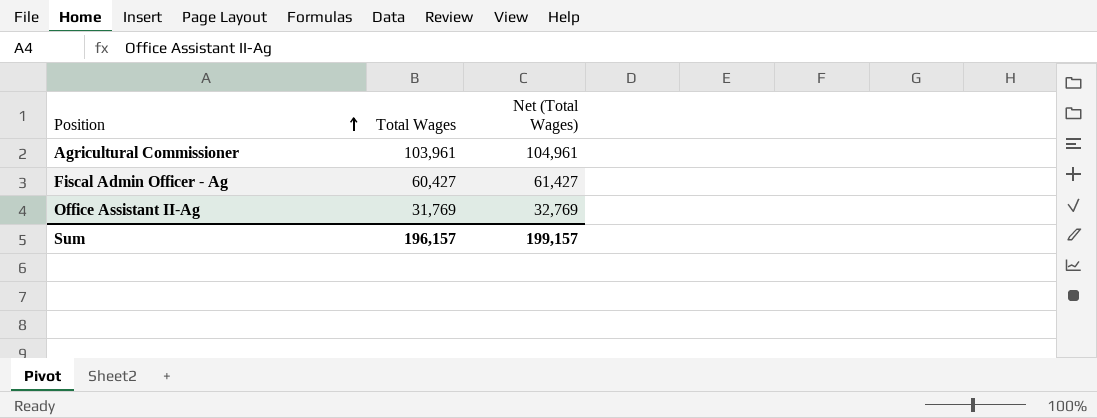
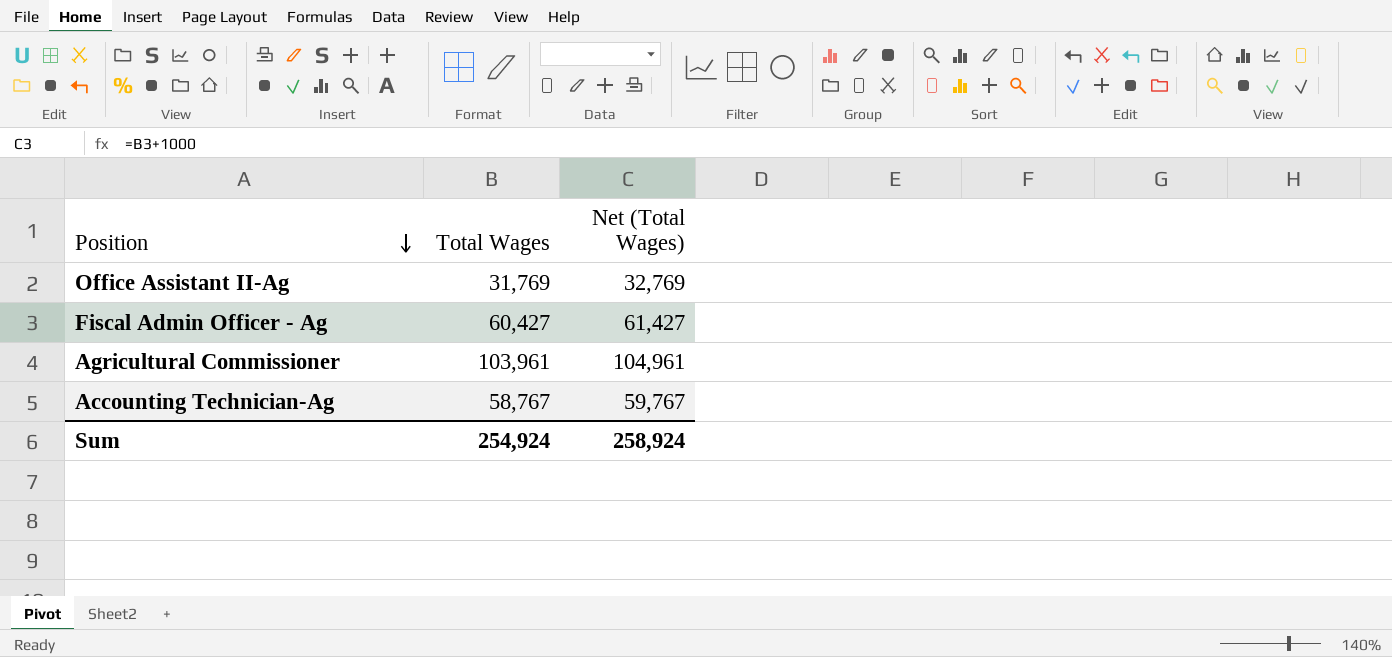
row order: Position ascending -> Position descending
row Accounting Technician-Ag: none -> 58,767 | 59,767
Sum | Total Wages: 196,157 -> 254,924
Sum | Net (Total Wages): 199,157 -> 258,924

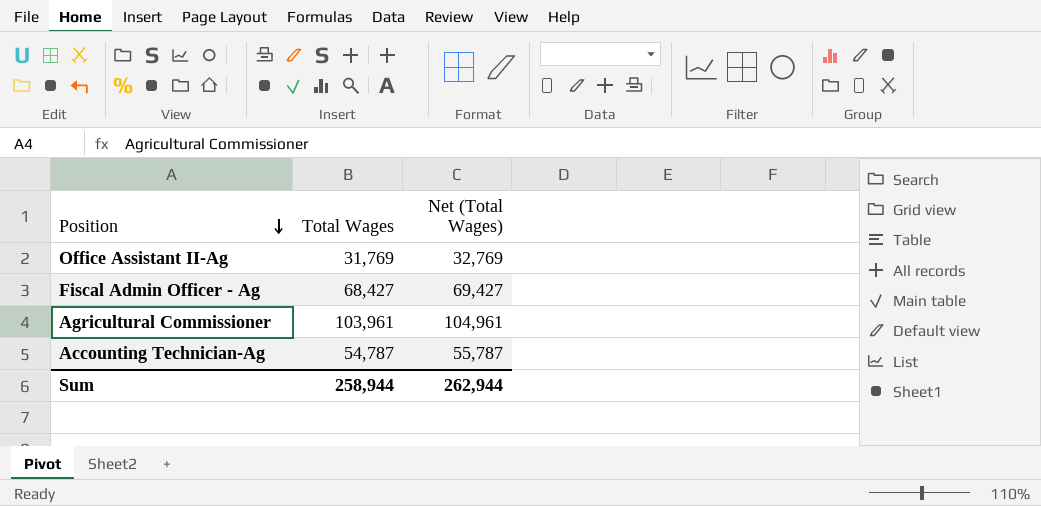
Fiscal Admin Officer - Ag | Total Wages: 60,427 -> 68,427
Fiscal Admin Officer - Ag | Net (Total Wages): 61,427 -> 69,427
Accounting Technician-Ag | Total Wages: 58,767 -> 54,787
Accounting Technician-Ag | Net (Total Wages): 59,767 -> 55,787
Sum | Total Wages: 254,924 -> 258,944
Sum | Net (Total Wages): 258,924 -> 262,944

